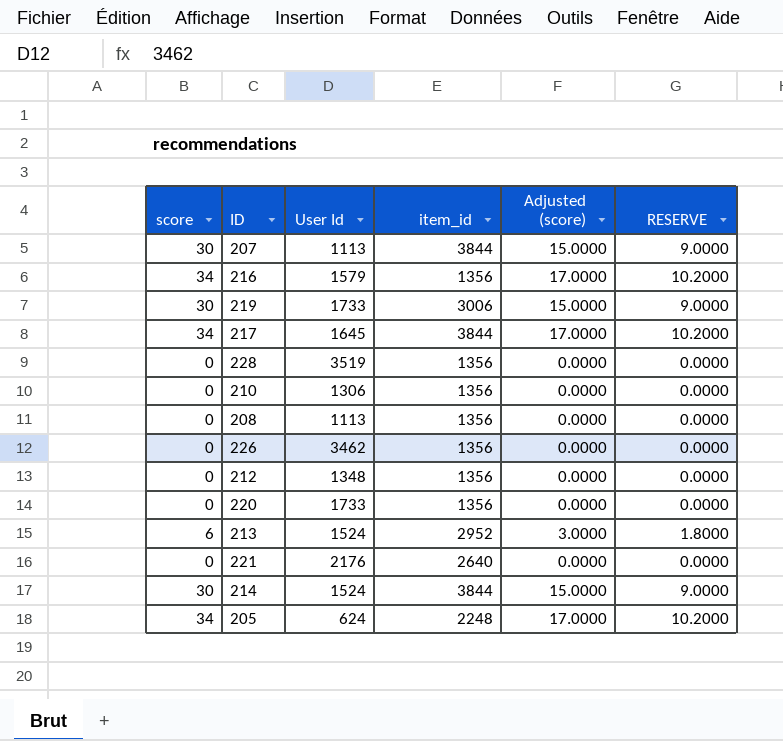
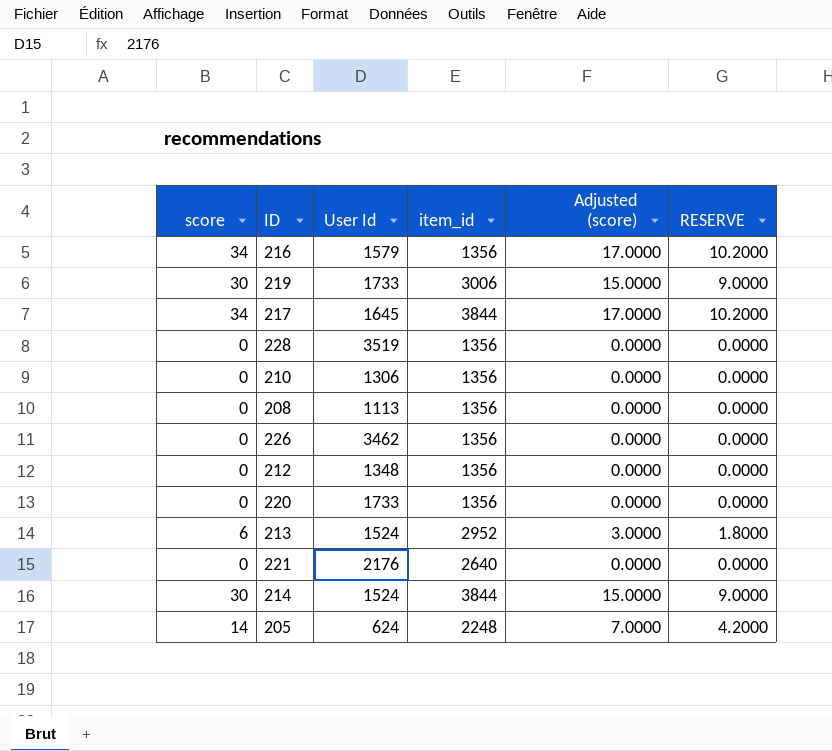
row 207: 30 | 1113 | 3844 | 15.0000 | 9.0000 -> none
205 | score: 34 -> 14
205 | Adjusted (score): 17.0000 -> 7.0000
205 | RESERVE: 10.2000 -> 4.2000

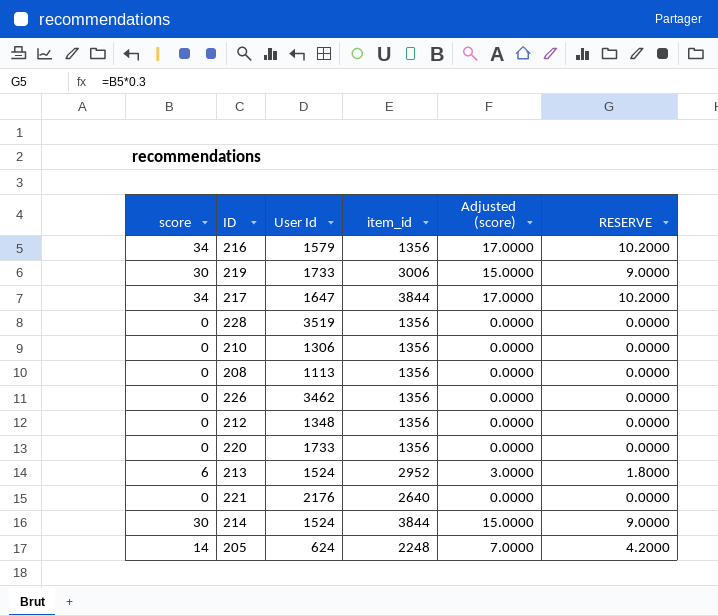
217 | User Id: 1645 -> 1647

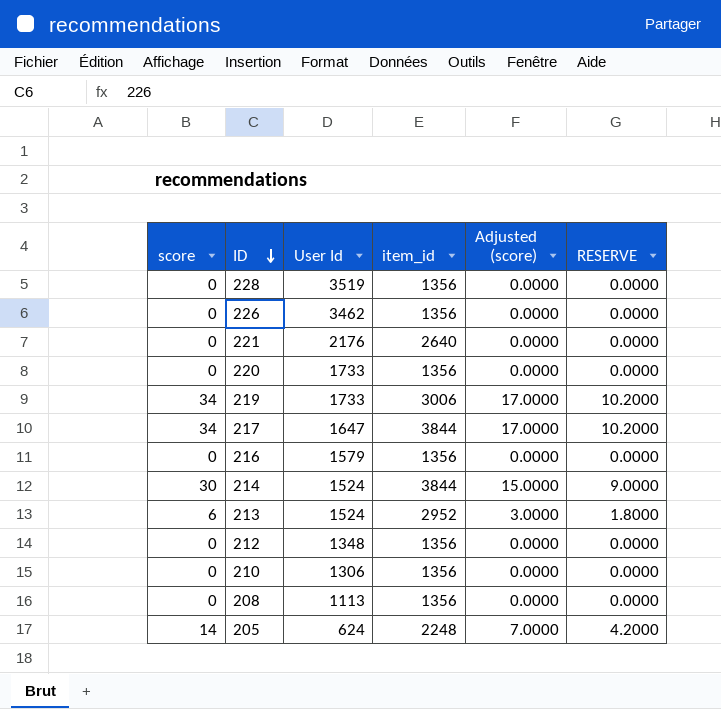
row order: none -> ID descending
219 | score: 30 -> 34
219 | Adjusted (score): 15.0000 -> 17.0000
219 | RESERVE: 9.0000 -> 10.2000
216 | score: 34 -> 0
216 | Adjusted (score): 17.0000 -> 0.0000
216 | RESERVE: 10.2000 -> 0.0000

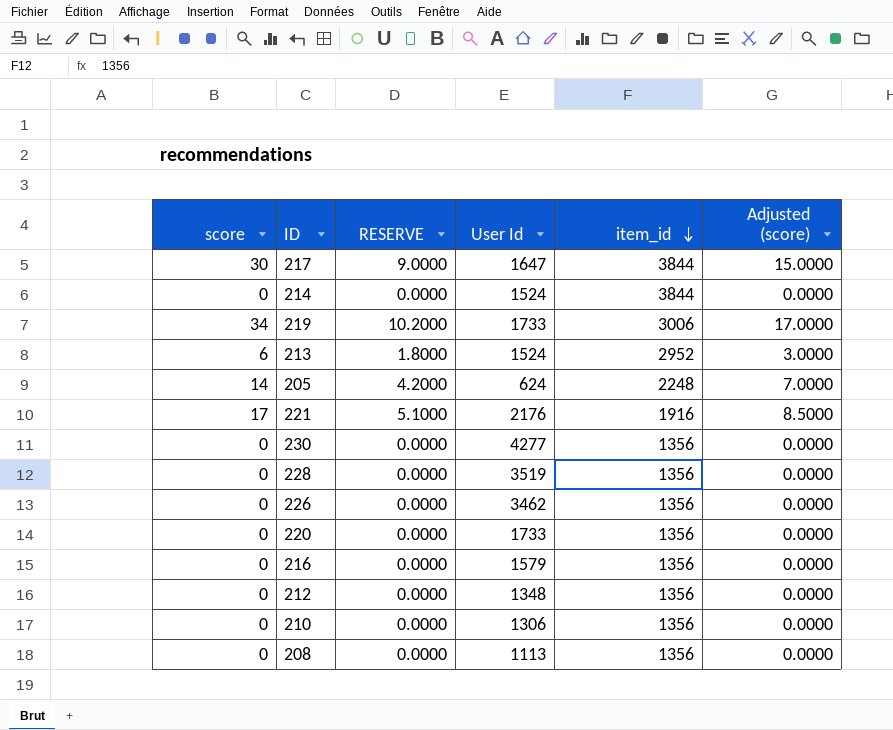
row order: ID descending -> item_id descending
column RESERVE | position: 6 -> 3
217 | score: 34 -> 30
217 | RESERVE: 10.2000 -> 9.0000
217 | Adjusted (score): 17.0000 -> 15.0000
214 | score: 30 -> 0
214 | RESERVE: 9.0000 -> 0.0000
214 | Adjusted (score): 15.0000 -> 0.0000
221 | score: 0 -> 17
221 | RESERVE: 0.0000 -> 5.1000
221 | item_id: 2640 -> 1916
221 | Adjusted (score): 0.0000 -> 8.5000
row 230: none -> 0 | 0.0000 | 4277 | 1356 | 0.0000

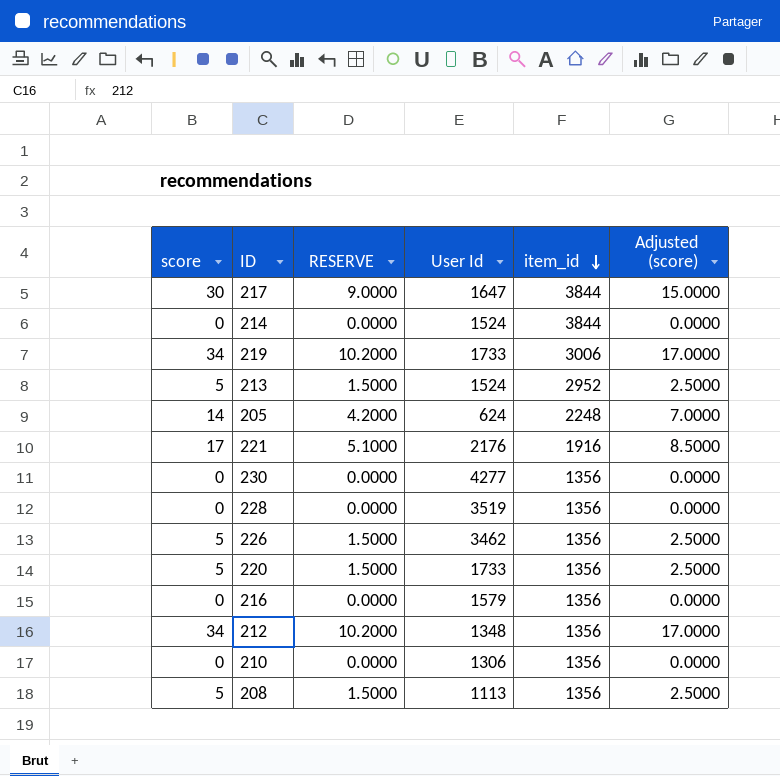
213 | score: 6 -> 5
213 | RESERVE: 1.8000 -> 1.5000
213 | Adjusted (score): 3.0000 -> 2.5000
226 | score: 0 -> 5
226 | RESERVE: 0.0000 -> 1.5000
226 | Adjusted (score): 0.0000 -> 2.5000
220 | score: 0 -> 5
220 | RESERVE: 0.0000 -> 1.5000
220 | Adjusted (score): 0.0000 -> 2.5000
212 | score: 0 -> 34
212 | RESERVE: 0.0000 -> 10.2000
212 | Adjusted (score): 0.0000 -> 17.0000
208 | score: 0 -> 5
208 | RESERVE: 0.0000 -> 1.5000
208 | Adjusted (score): 0.0000 -> 2.5000

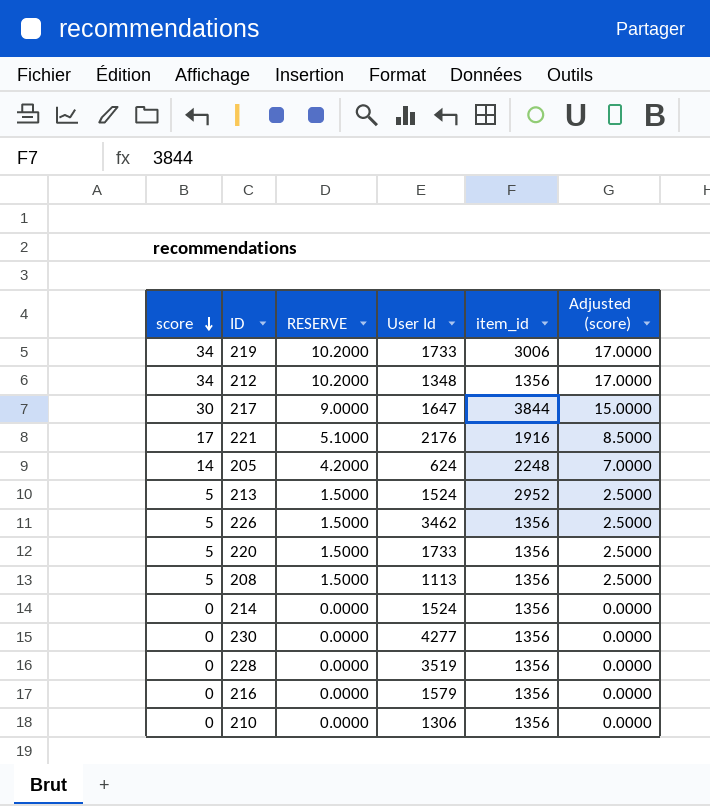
row order: item_id descending -> score descending
214 | item_id: 3844 -> 1356

